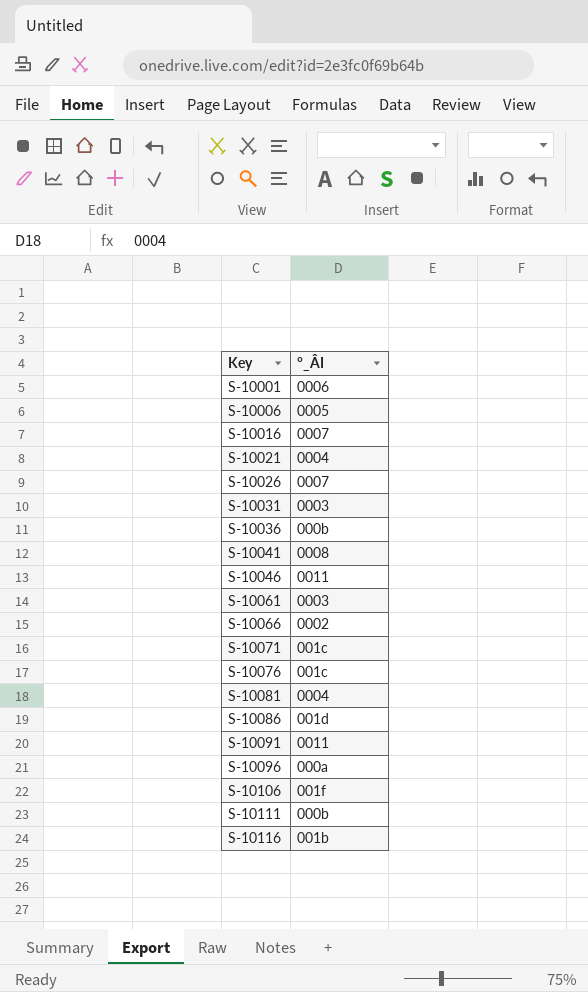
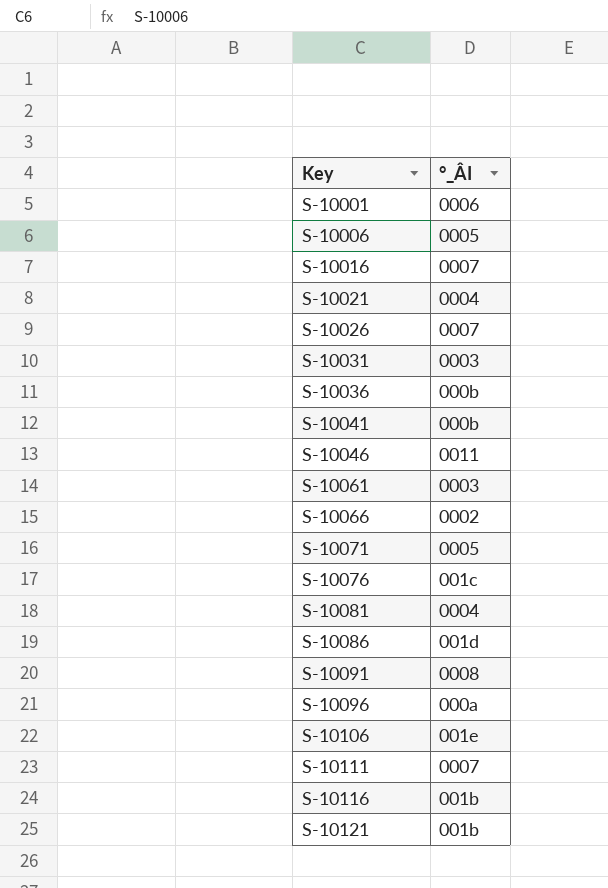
S-10041 | °_ÂI: 0008 -> 000b
S-10071 | °_ÂI: 001c -> 0005
S-10091 | °_ÂI: 0011 -> 0008
S-10106 | °_ÂI: 001f -> 001e
S-10111 | °_ÂI: 000b -> 0007
row S-10121: none -> 001b

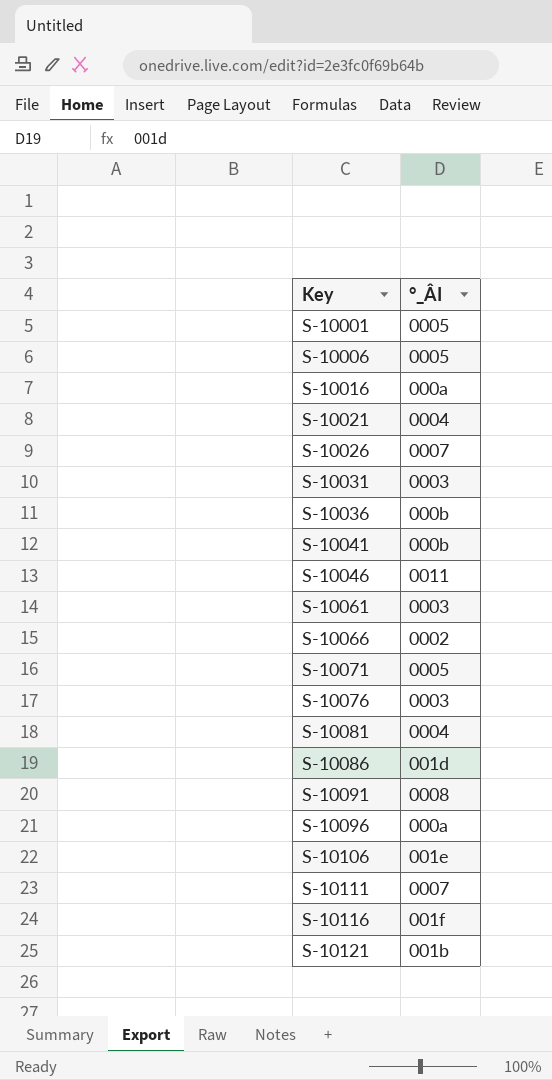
S-10001 | °_ÂI: 0006 -> 0005
S-10016 | °_ÂI: 0007 -> 000a
S-10076 | °_ÂI: 001c -> 0003
S-10116 | °_ÂI: 001b -> 001f

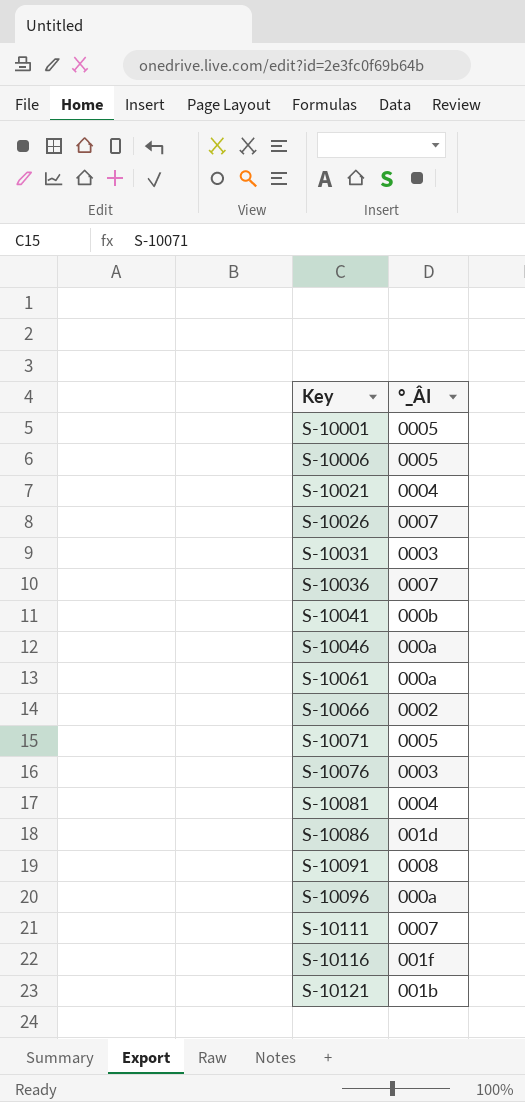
row S-10016: 000a -> none
row S-10106: 001e -> none
S-10036 | °_ÂI: 000b -> 0007
S-10046 | °_ÂI: 0011 -> 000a
S-10061 | °_ÂI: 0003 -> 000a

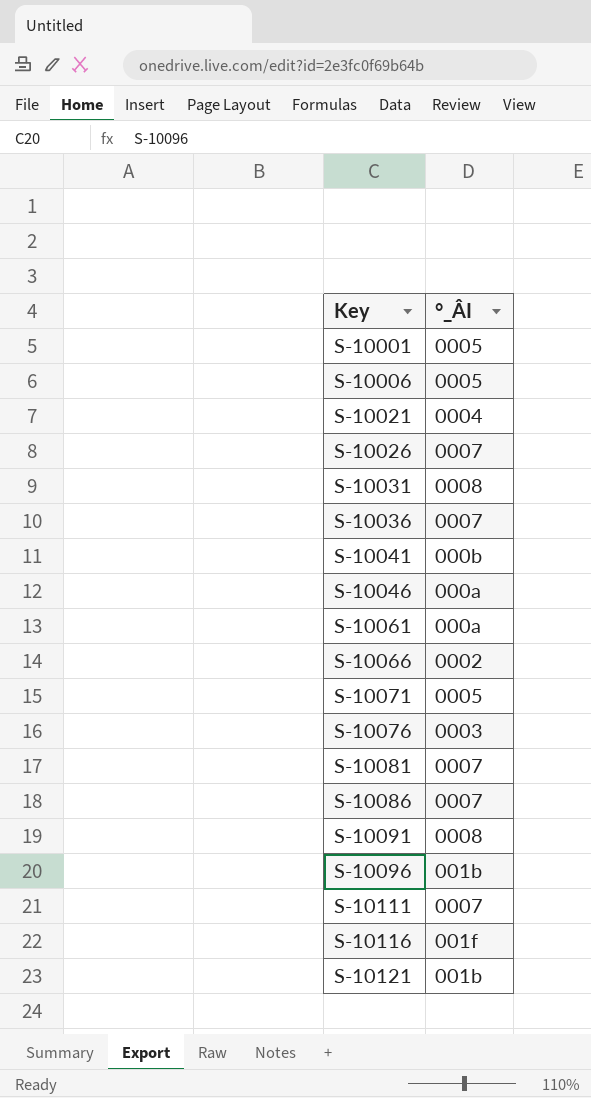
S-10031 | °_ÂI: 0003 -> 0008
S-10081 | °_ÂI: 0004 -> 0007
S-10086 | °_ÂI: 001d -> 0007
S-10096 | °_ÂI: 000a -> 001b

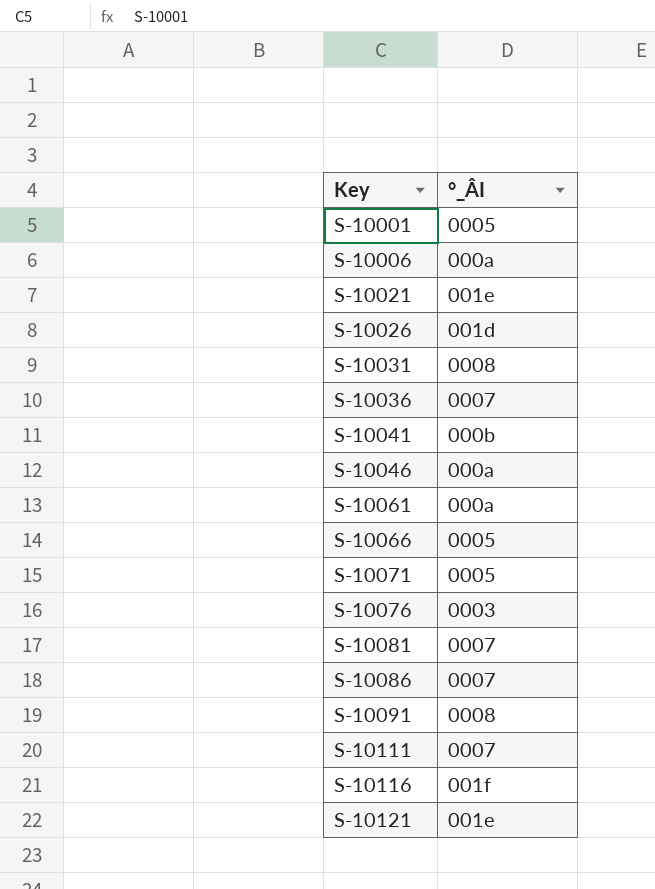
row S-10096: 001b -> none
S-10006 | °_ÂI: 0005 -> 000a
S-10021 | °_ÂI: 0004 -> 001e
S-10026 | °_ÂI: 0007 -> 001d
S-10066 | °_ÂI: 0002 -> 0005
S-10121 | °_ÂI: 001b -> 001e

